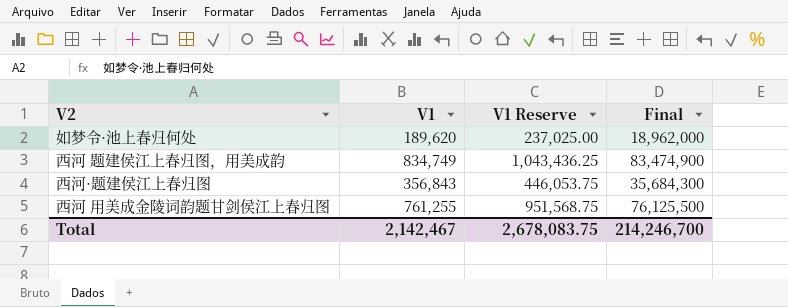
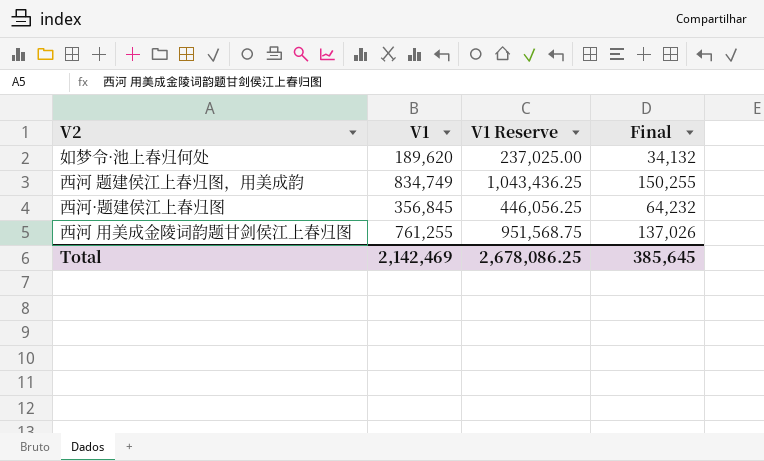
column Final | formula: [V1] * 100 -> [V1] * 0.18
西河·题建侯江上春归图 | V1: 356,843 -> 356,845
西河·题建侯江上春归图 | V1 Reserve: 446,053.75 -> 446,056.25
Total | V1: 2,142,467 -> 2,142,469
Total | V1 Reserve: 2,678,083.75 -> 2,678,086.25
Total | Final: 214,246,700 -> 385,645

